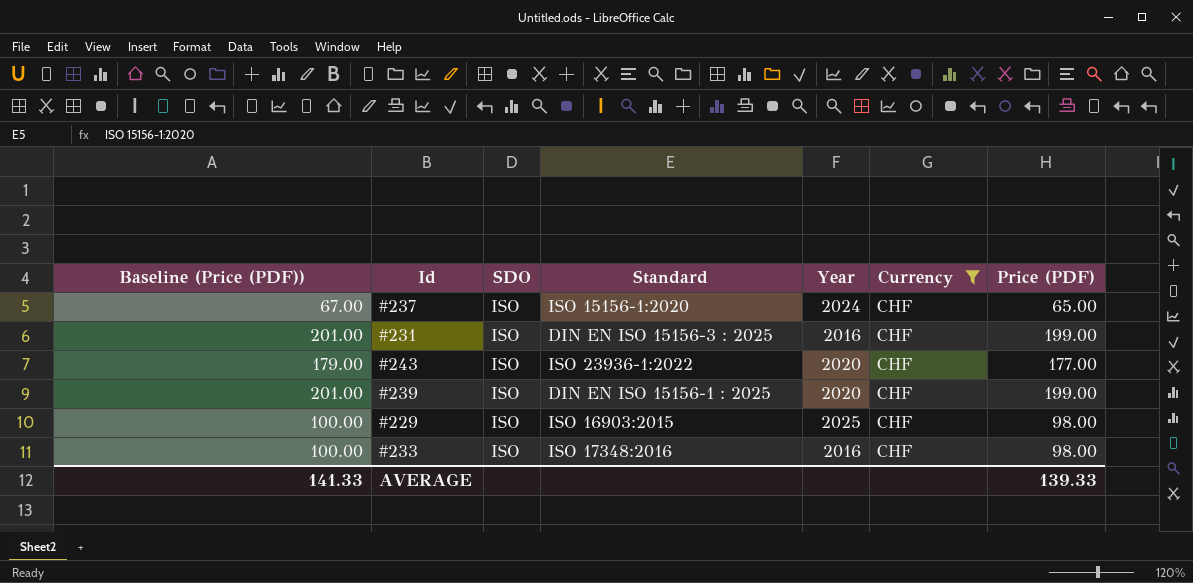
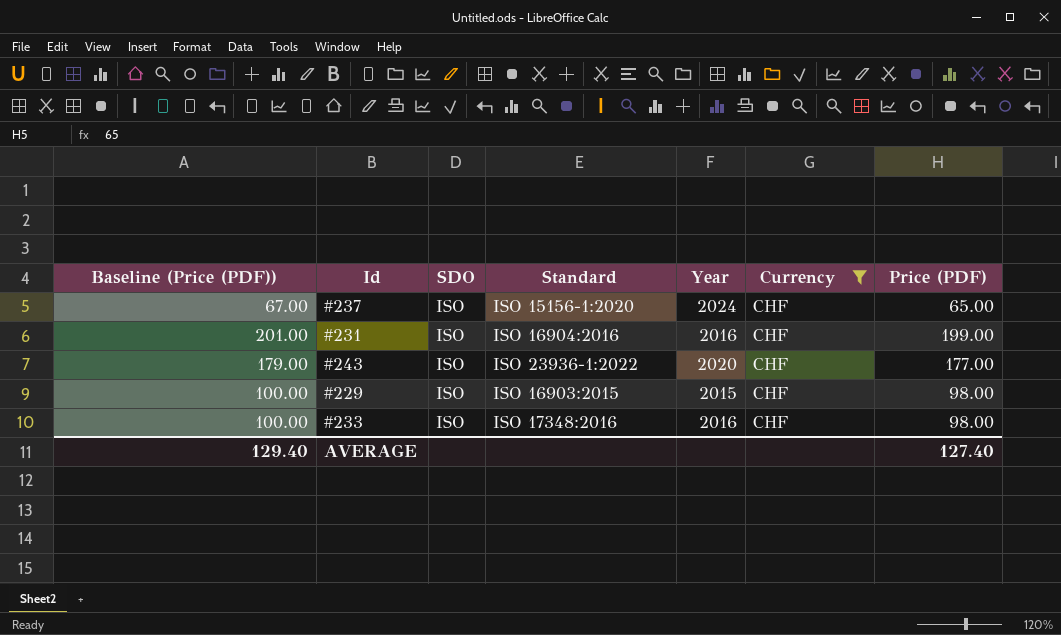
row #239: 201.00 | ISO | DIN EN ISO 15156-1 : 2025 | 2020 | CHF | 199.00 -> none
#231 | Standard: DIN EN ISO 15156-3 : 2025 -> ISO 16904:2016
#229 | Year: 2025 -> 2015
AVERAGE | Baseline (Price (PDF)): 141.33 -> 129.40
AVERAGE | Price (PDF): 139.33 -> 127.40

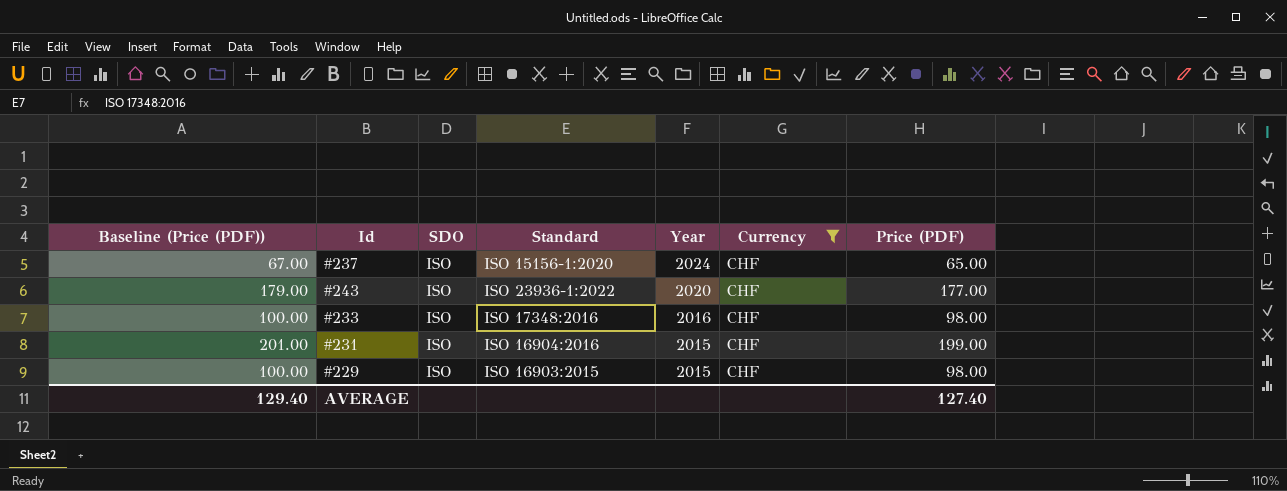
row order: none -> Year descending
#231 | Year: 2016 -> 2015

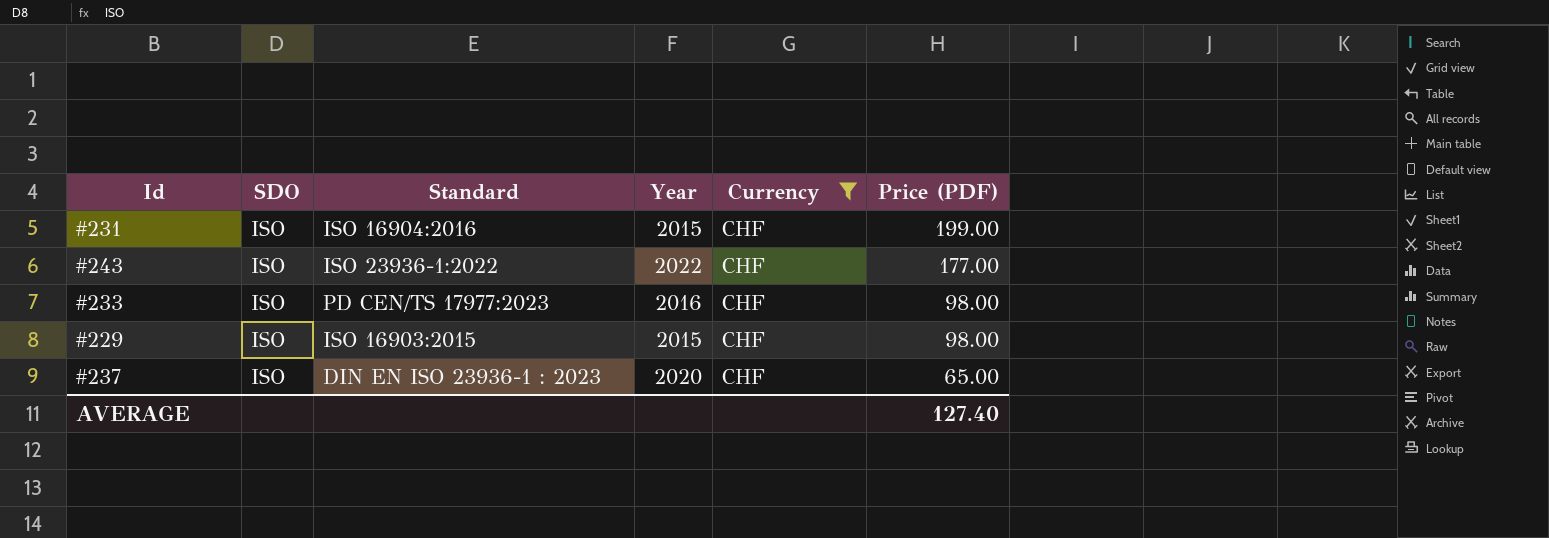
row order: Year descending -> Price (PDF) descending
column Baseline (Price (PDF)) | formula: [Price (PDF)] + 2 -> none
#243 | Year: 2020 -> 2022
#233 | Standard: ISO 17348:2016 -> PD CEN/TS 17977:2023
#237 | Standard: ISO 15156-1:2020 -> DIN EN ISO 23936-1 : 2023
#237 | Year: 2024 -> 2020

